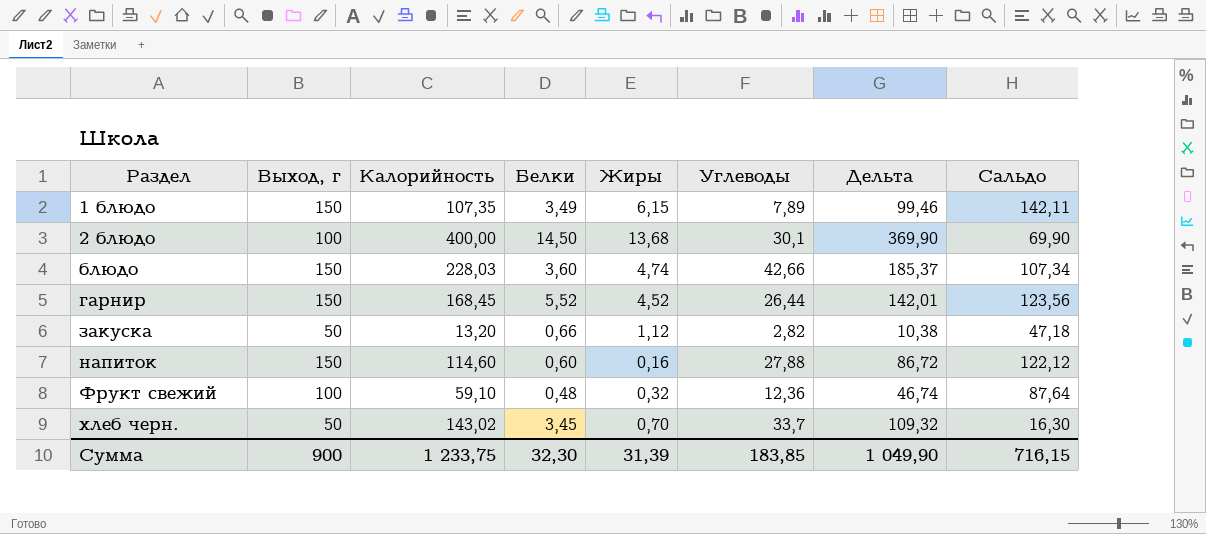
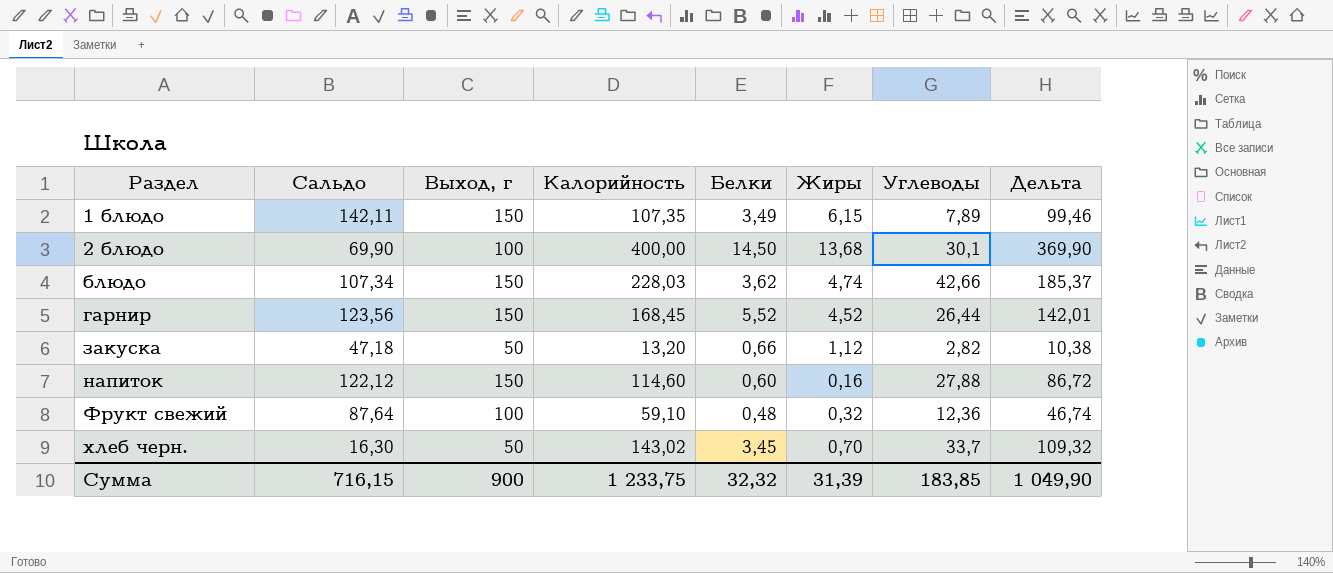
column Сальдо | position: 8 -> 2
блюдо | Белки: 3,60 -> 3,62
Сумма | Белки: 32,30 -> 32,32

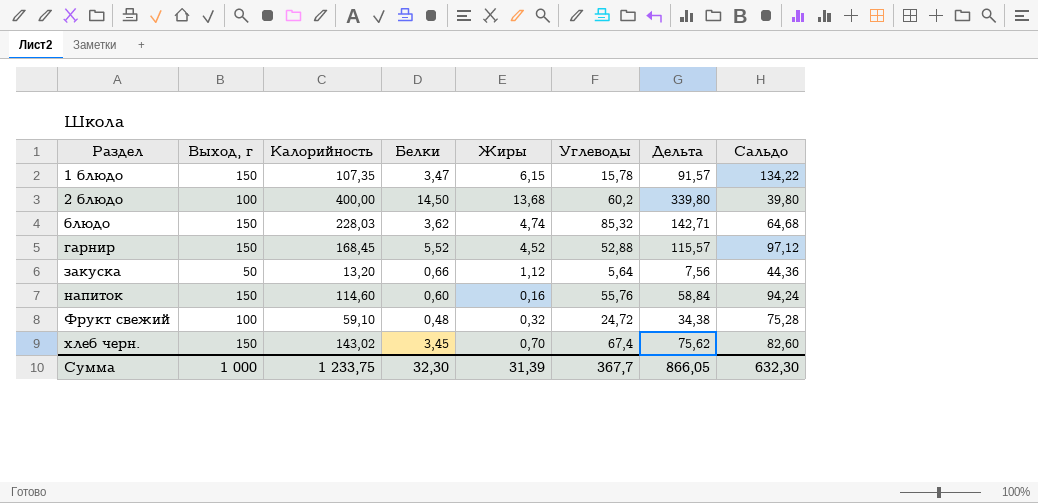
column Сальдо | position: 2 -> 8
1 блюдо | Белки: 3,49 -> 3,47
1 блюдо | Углеводы: 7,89 -> 15,78
1 блюдо | Дельта: 99,46 -> 91,57
1 блюдо | Сальдо: 142,11 -> 134,22
2 блюдо | Углеводы: 30,1 -> 60,2
2 блюдо | Дельта: 369,90 -> 339,80
2 блюдо | Сальдо: 69,90 -> 39,80
блюдо | Углеводы: 42,66 -> 85,32
блюдо | Дельта: 185,37 -> 142,71
блюдо | Сальдо: 107,34 -> 64,68
гарнир | Углеводы: 26,44 -> 52,88
гарнир | Дельта: 142,01 -> 115,57
гарнир | Сальдо: 123,56 -> 97,12
закуска | Углеводы: 2,82 -> 5,64
закуска | Дельта: 10,38 -> 7,56
закуска | Сальдо: 47,18 -> 44,36
напиток | Углеводы: 27,88 -> 55,76
напиток | Дельта: 86,72 -> 58,84
напиток | Сальдо: 122,12 -> 94,24
Фрукт свежий | Углеводы: 12,36 -> 24,72
Фрукт свежий | Дельта: 46,74 -> 34,38
Фрукт свежий | Сальдо: 87,64 -> 75,28
хлеб черн. | Выход, г: 50 -> 150
хлеб черн. | Углеводы: 33,7 -> 67,4
хлеб черн. | Дельта: 109,32 -> 75,62
хлеб черн. | Сальдо: 16,30 -> 82,60
Сумма | Выход, г: 900 -> 1 000
Сумма | Белки: 32,32 -> 32,30
Сумма | Углеводы: 183,85 -> 367,7
Сумма | Дельта: 1 049,90 -> 866,05
Сумма | Сальдо: 716,15 -> 632,30

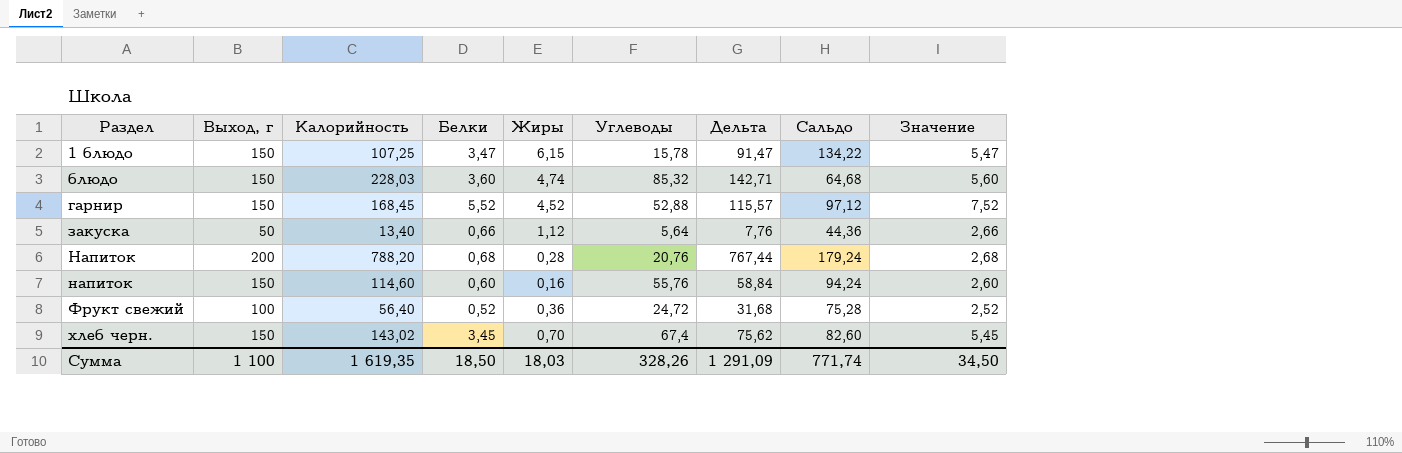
column Значение | formula: none -> [Белки] + 2
row 2 блюдо: 100 | 400,00 | 14,50 | 13,68 | 60,2 | 339,80 | 39,80 -> none
1 блюдо | Калорийность: 107,35 -> 107,25
1 блюдо | Дельта: 91,57 -> 91,47
блюдо | Белки: 3,62 -> 3,60
закуска | Калорийность: 13,20 -> 13,40
закуска | Дельта: 7,56 -> 7,76
row Напиток: none -> 200 | 788,20 | 0,68 | 0,28 | 20,76 | 767,44 | 179,24 | 2,68
Фрукт свежий | Калорийность: 59,10 -> 56,40
Фрукт свежий | Белки: 0,48 -> 0,52
Фрукт свежий | Жиры: 0,32 -> 0,36
Фрукт свежий | Дельта: 34,38 -> 31,68
Сумма | Выход, г: 1 000 -> 1 100
Сумма | Калорийность: 1 233,75 -> 1 619,35
Сумма | Белки: 32,30 -> 18,50
Сумма | Жиры: 31,39 -> 18,03
Сумма | Углеводы: 367,7 -> 328,26
Сумма | Дельта: 866,05 -> 1 291,09
Сумма | Сальдо: 632,30 -> 771,74

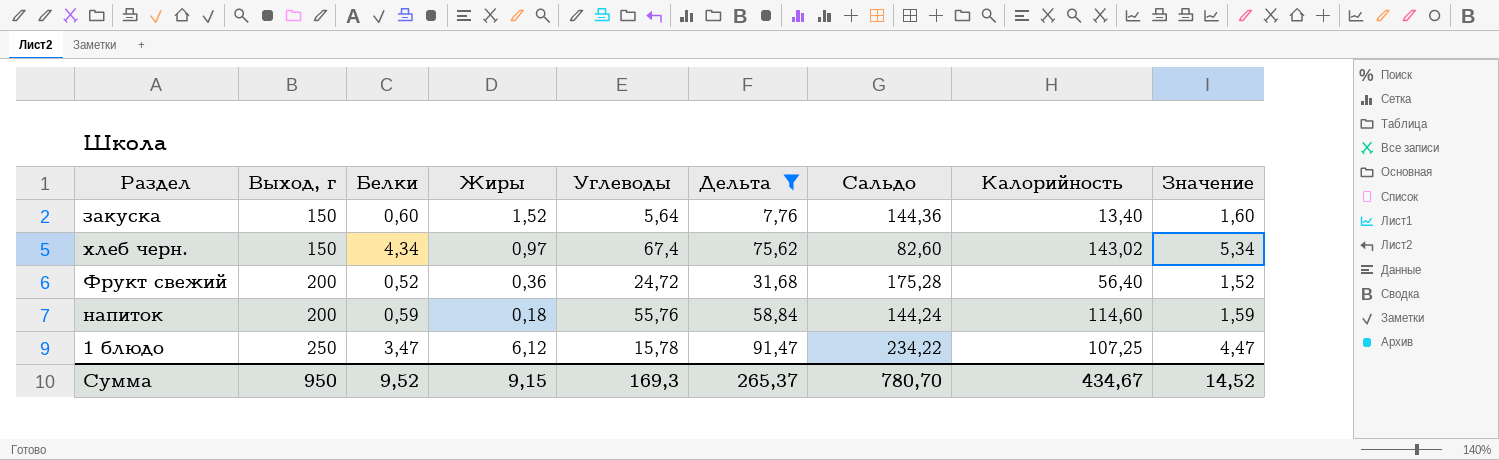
filter: none -> Дельта <= 91,47
row order: Раздел ascending -> Выход, г ascending
column Калорийность | position: 3 -> 8
column Значение | formula: [Белки] + 2 -> [Белки] + 1
закуска | Выход, г: 50 -> 150
закуска | Белки: 0,66 -> 0,60
закуска | Жиры: 1,12 -> 1,52
закуска | Сальдо: 44,36 -> 144,36
хлеб черн. | Белки: 3,45 -> 4,34
хлеб черн. | Жиры: 0,70 -> 0,97
Фрукт свежий | Выход, г: 100 -> 200
Фрукт свежий | Сальдо: 75,28 -> 175,28
напиток | Выход, г: 150 -> 200
напиток | Белки: 0,60 -> 0,59
напиток | Жиры: 0,16 -> 0,18
напиток | Сальдо: 94,24 -> 144,24
1 блюдо | Выход, г: 150 -> 250
1 блюдо | Жиры: 6,15 -> 6,12
1 блюдо | Сальдо: 134,22 -> 234,22
Сумма | Выход, г: 1 100 -> 950
Сумма | Белки: 18,50 -> 9,52
Сумма | Жиры: 18,03 -> 9,15
Сумма | Углеводы: 328,26 -> 169,3
Сумма | Дельта: 1 291,09 -> 265,37
Сумма | Сальдо: 771,74 -> 780,70
Сумма | Калорийность: 1 619,35 -> 434,67
Сумма | Значение: 34,50 -> 14,52

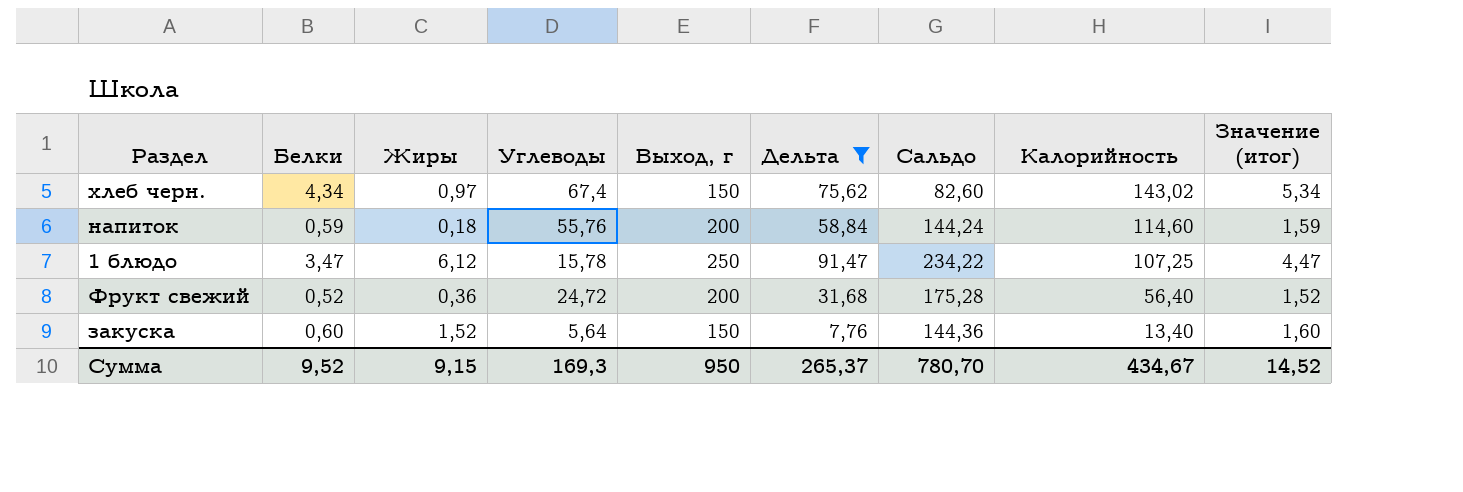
row order: Выход, г ascending -> Калорийность descending
column Выход, г | position: 2 -> 5
column name: Значение -> Значение (итог)

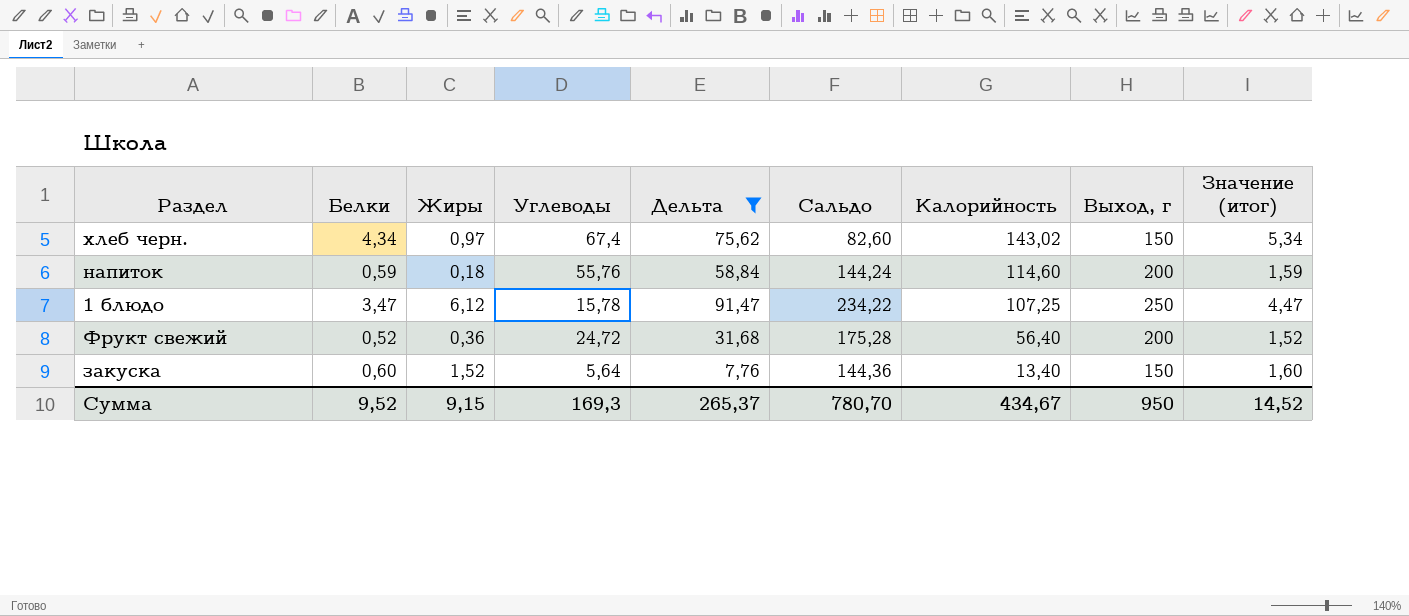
column Выход, г | position: 5 -> 8

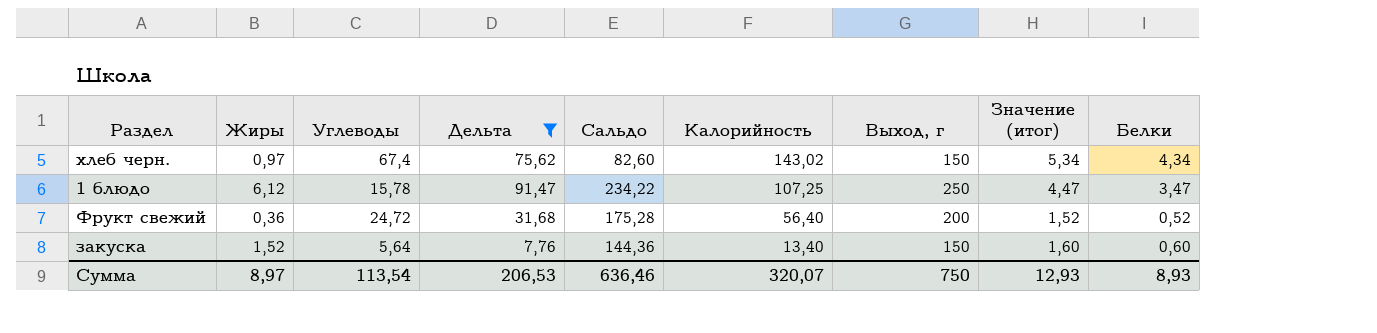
column Белки | position: 2 -> 9
row напиток: 0,59 | 0,18 | 55,76 | 58,84 | 144,24 | 114,60 | 200 | 1,59 -> none
Сумма | Жиры: 9,15 -> 8,97
Сумма | Углеводы: 169,3 -> 113,54
Сумма | Дельта: 265,37 -> 206,53
Сумма | Сальдо: 780,70 -> 636,46
Сумма | Калорийность: 434,67 -> 320,07
Сумма | Выход, г: 950 -> 750
Сумма | Значение (итог): 14,52 -> 12,93
Сумма | Белки: 9,52 -> 8,93

